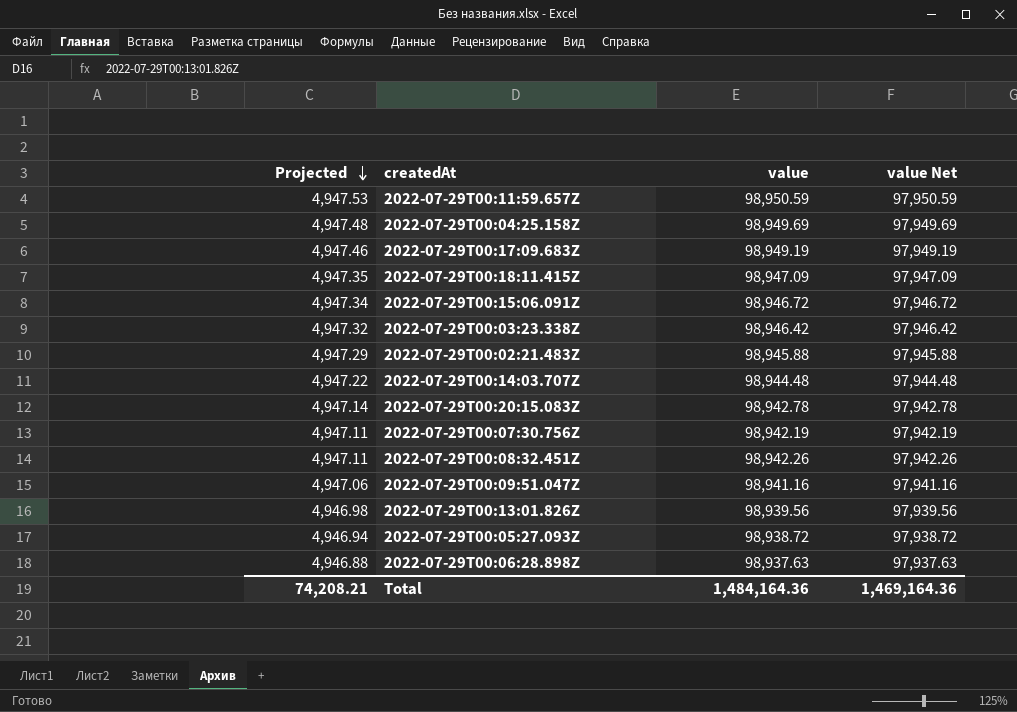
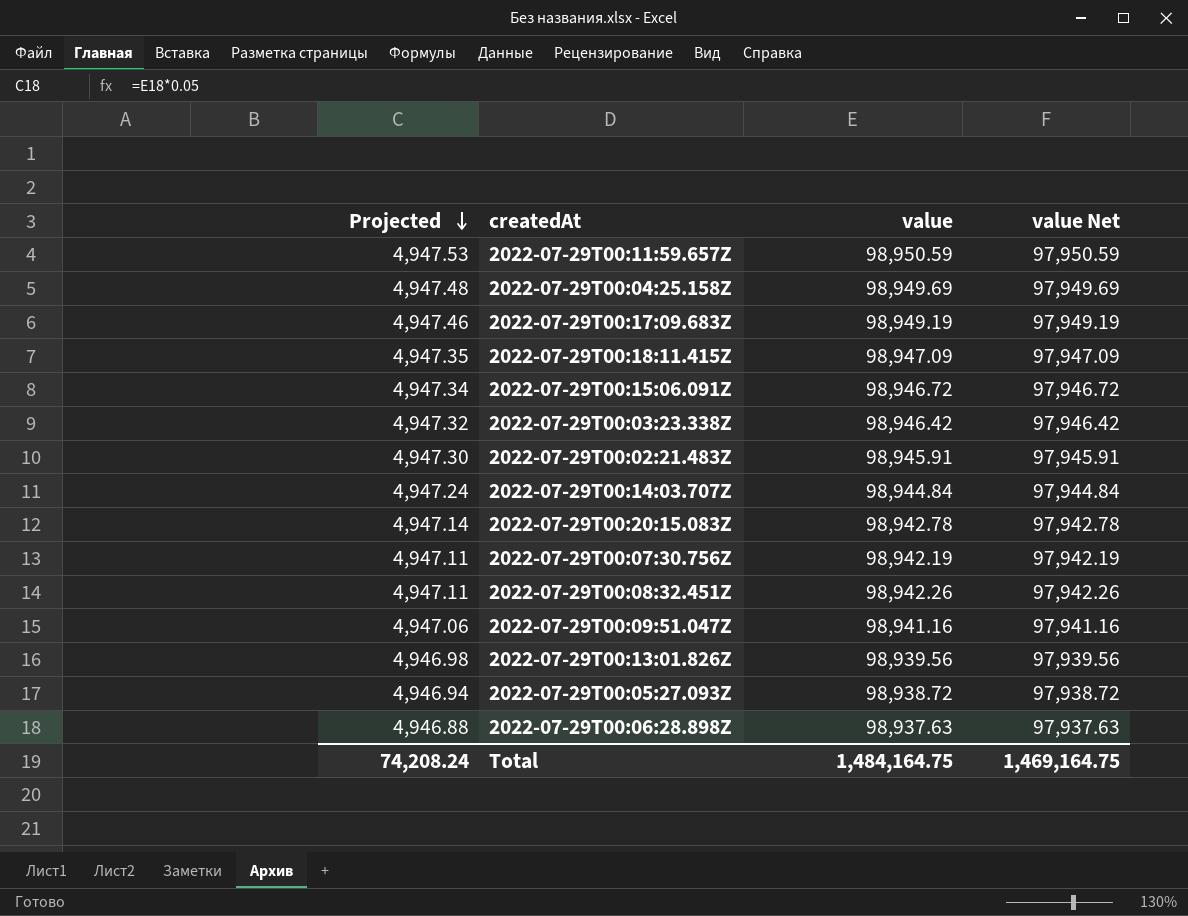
2022-07-29T00:02:21.483Z | Projected: 4,947.29 -> 4,947.30
2022-07-29T00:02:21.483Z | value: 98,945.88 -> 98,945.91
2022-07-29T00:02:21.483Z | value Net: 97,945.88 -> 97,945.91
2022-07-29T00:14:03.707Z | Projected: 4,947.22 -> 4,947.24
2022-07-29T00:14:03.707Z | value: 98,944.48 -> 98,944.84
2022-07-29T00:14:03.707Z | value Net: 97,944.48 -> 97,944.84
Total | Projected: 74,208.21 -> 74,208.24
Total | value: 1,484,164.36 -> 1,484,164.75
Total | value Net: 1,469,164.36 -> 1,469,164.75

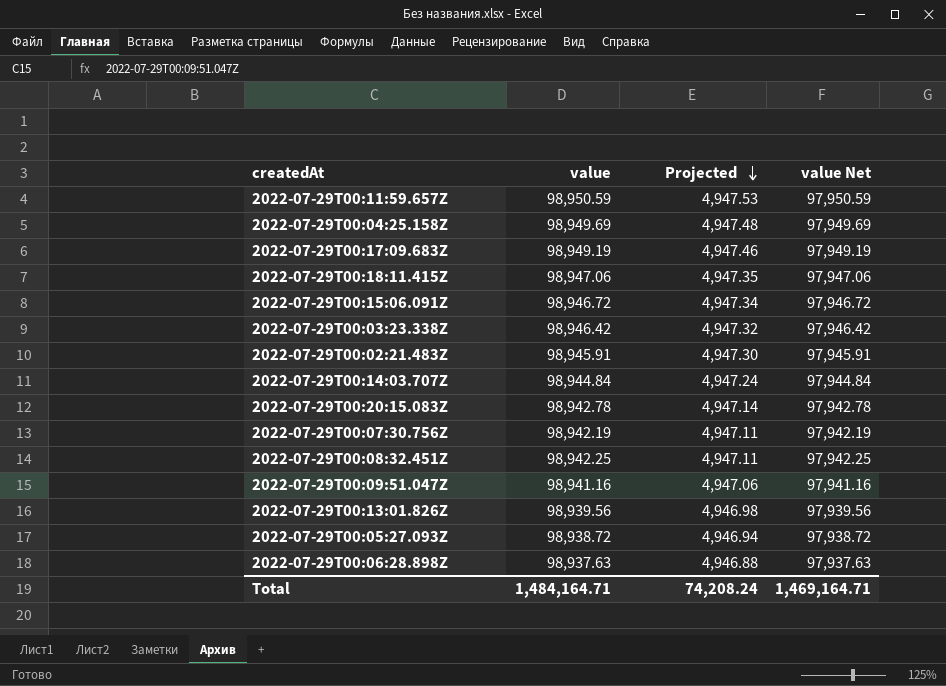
column Projected | position: 1 -> 3
2022-07-29T00:18:11.415Z | value: 98,947.09 -> 98,947.06
2022-07-29T00:18:11.415Z | value Net: 97,947.09 -> 97,947.06
2022-07-29T00:08:32.451Z | value: 98,942.26 -> 98,942.25
2022-07-29T00:08:32.451Z | value Net: 97,942.26 -> 97,942.25
Total | value: 1,484,164.75 -> 1,484,164.71
Total | value Net: 1,469,164.75 -> 1,469,164.71

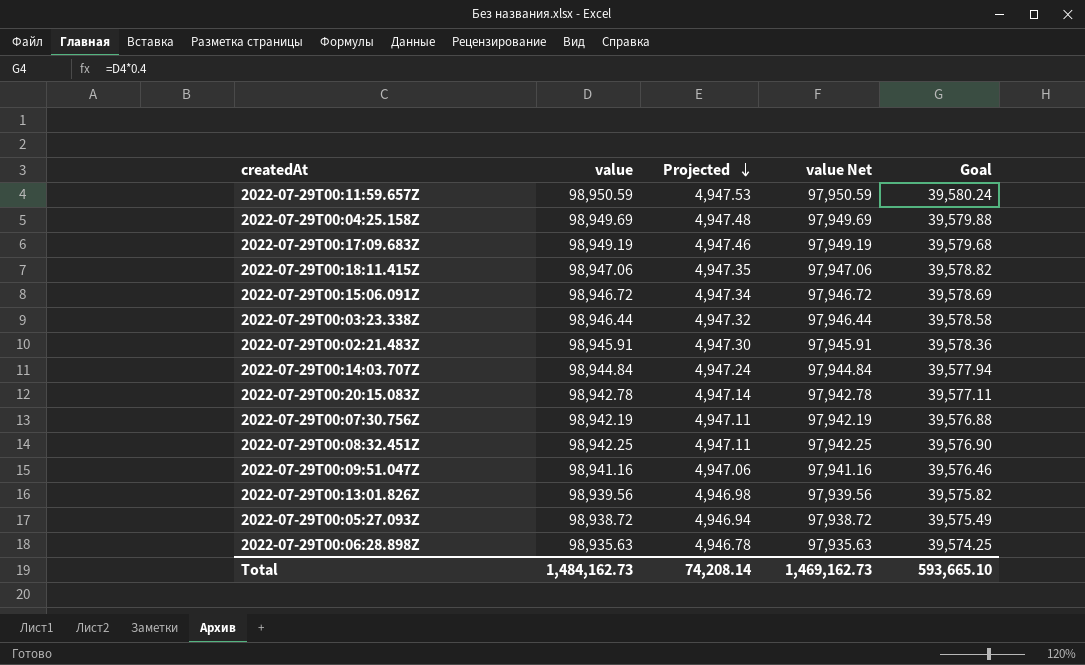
column Goal | formula: none -> [value] * 0.4
2022-07-29T00:03:23.338Z | value: 98,946.42 -> 98,946.44
2022-07-29T00:03:23.338Z | value Net: 97,946.42 -> 97,946.44
2022-07-29T00:06:28.898Z | value: 98,937.63 -> 98,935.63
2022-07-29T00:06:28.898Z | Projected: 4,946.88 -> 4,946.78
2022-07-29T00:06:28.898Z | value Net: 97,937.63 -> 97,935.63
Total | value: 1,484,164.71 -> 1,484,162.73
Total | Projected: 74,208.24 -> 74,208.14
Total | value Net: 1,469,164.71 -> 1,469,162.73

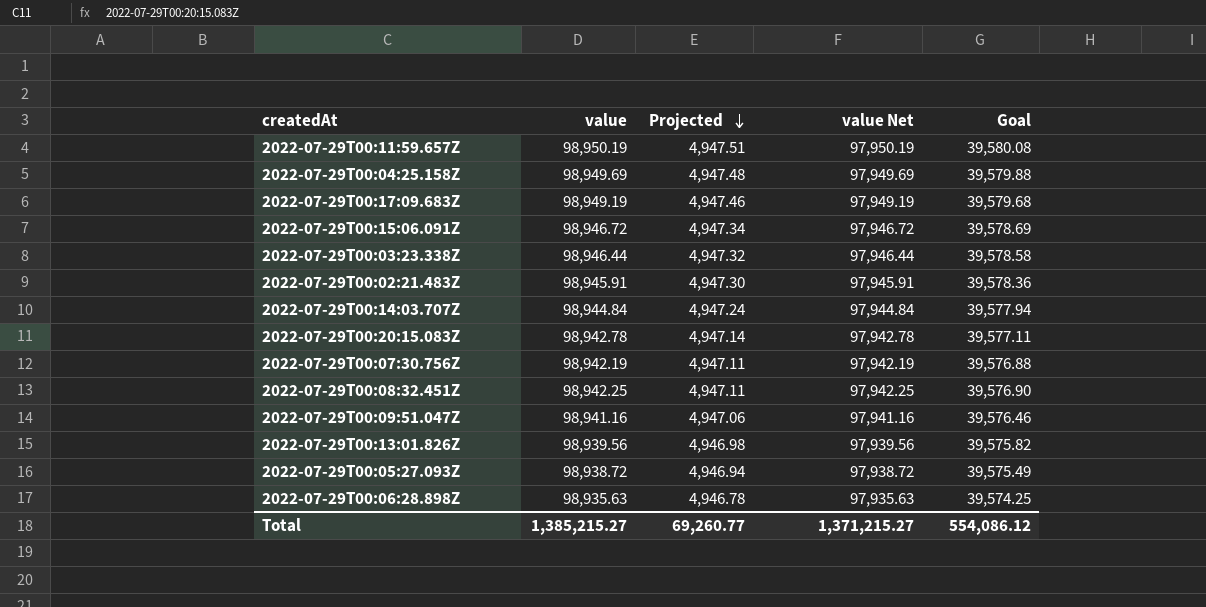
row 2022-07-29T00:18:11.415Z: 98,947.06 | 4,947.35 | 97,947.06 | 39,578.82 -> none
2022-07-29T00:11:59.657Z | value: 98,950.59 -> 98,950.19
2022-07-29T00:11:59.657Z | Projected: 4,947.53 -> 4,947.51
2022-07-29T00:11:59.657Z | value Net: 97,950.59 -> 97,950.19
2022-07-29T00:11:59.657Z | Goal: 39,580.24 -> 39,580.08
Total | value: 1,484,162.73 -> 1,385,215.27
Total | Projected: 74,208.14 -> 69,260.77
Total | value Net: 1,469,162.73 -> 1,371,215.27
Total | Goal: 593,665.10 -> 554,086.12

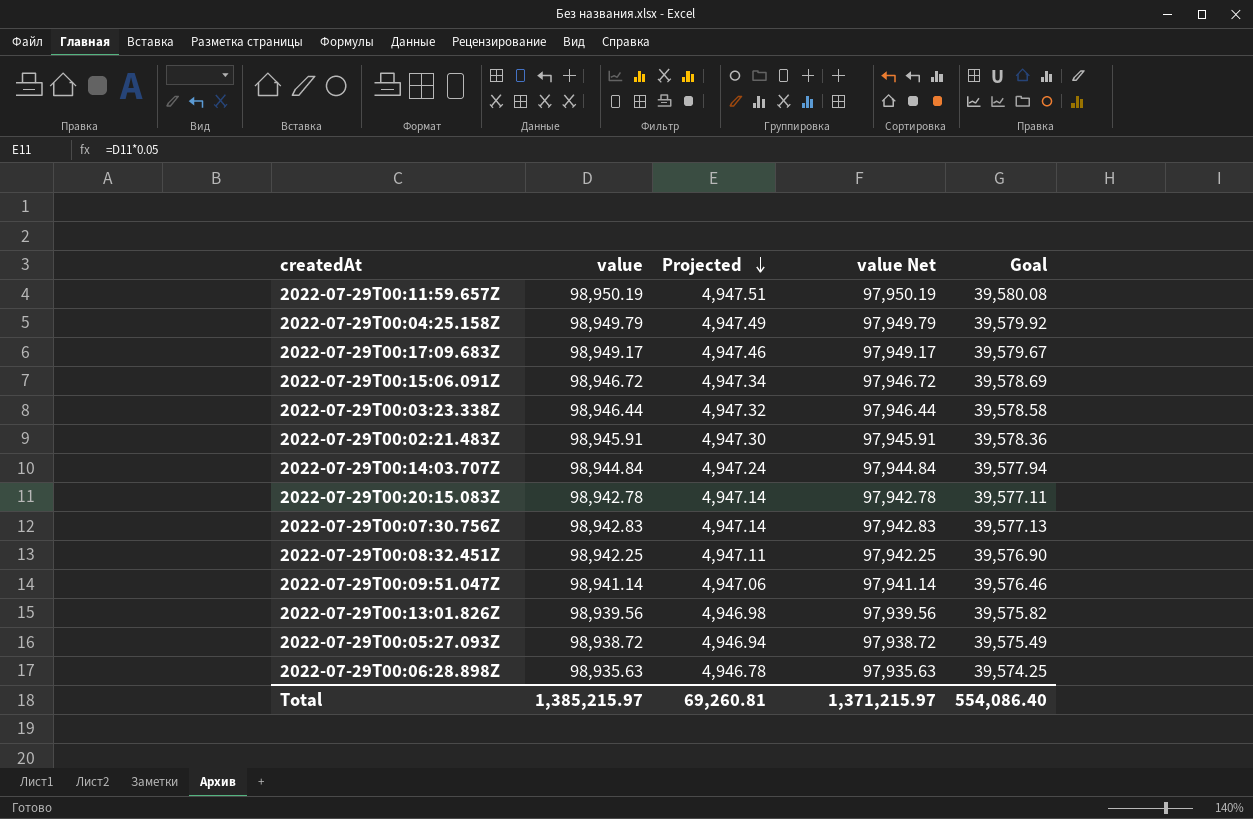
2022-07-29T00:04:25.158Z | value: 98,949.69 -> 98,949.79
2022-07-29T00:04:25.158Z | Projected: 4,947.48 -> 4,947.49
2022-07-29T00:04:25.158Z | value Net: 97,949.69 -> 97,949.79
2022-07-29T00:04:25.158Z | Goal: 39,579.88 -> 39,579.92
2022-07-29T00:17:09.683Z | value: 98,949.19 -> 98,949.17
2022-07-29T00:17:09.683Z | value Net: 97,949.19 -> 97,949.17
2022-07-29T00:17:09.683Z | Goal: 39,579.68 -> 39,579.67
2022-07-29T00:07:30.756Z | value: 98,942.19 -> 98,942.83
2022-07-29T00:07:30.756Z | Projected: 4,947.11 -> 4,947.14
2022-07-29T00:07:30.756Z | value Net: 97,942.19 -> 97,942.83
2022-07-29T00:07:30.756Z | Goal: 39,576.88 -> 39,577.13
2022-07-29T00:09:51.047Z | value: 98,941.16 -> 98,941.14
2022-07-29T00:09:51.047Z | value Net: 97,941.16 -> 97,941.14
Total | value: 1,385,215.27 -> 1,385,215.97
Total | Projected: 69,260.77 -> 69,260.81
Total | value Net: 1,371,215.27 -> 1,371,215.97
Total | Goal: 554,086.12 -> 554,086.40

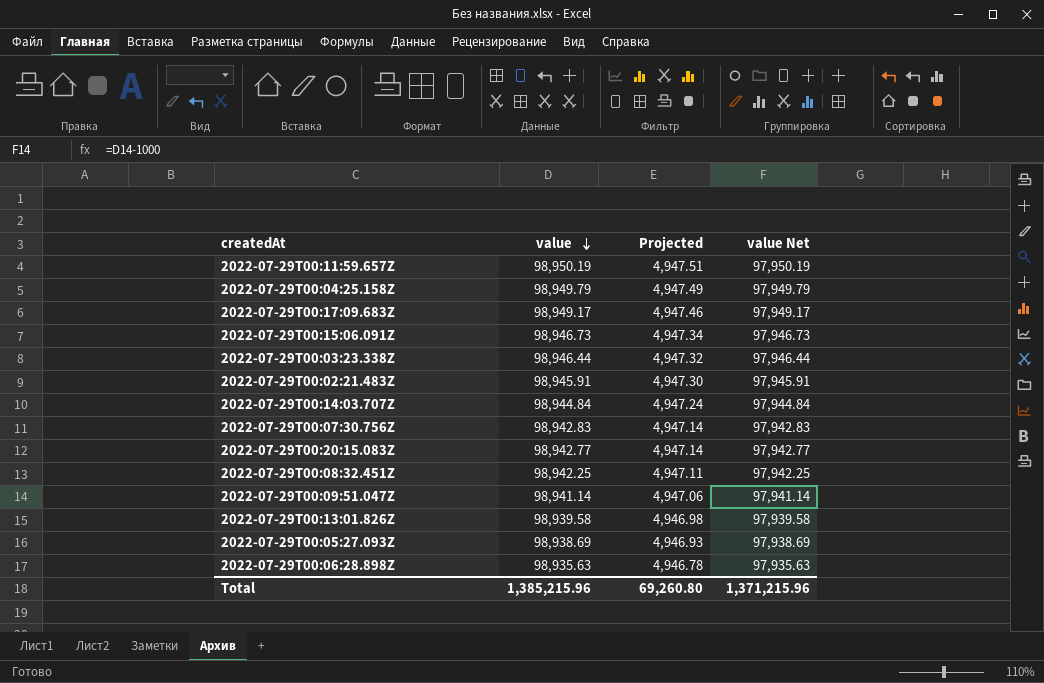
row order: Projected descending -> value descending
column Goal | formula: [value] * 0.4 -> none
2022-07-29T00:15:06.091Z | value: 98,946.72 -> 98,946.73
2022-07-29T00:15:06.091Z | value Net: 97,946.72 -> 97,946.73
2022-07-29T00:20:15.083Z | value: 98,942.78 -> 98,942.77
2022-07-29T00:20:15.083Z | value Net: 97,942.78 -> 97,942.77
2022-07-29T00:13:01.826Z | value: 98,939.56 -> 98,939.58
2022-07-29T00:13:01.826Z | value Net: 97,939.56 -> 97,939.58
2022-07-29T00:05:27.093Z | value: 98,938.72 -> 98,938.69
2022-07-29T00:05:27.093Z | Projected: 4,946.94 -> 4,946.93
2022-07-29T00:05:27.093Z | value Net: 97,938.72 -> 97,938.69
Total | value: 1,385,215.97 -> 1,385,215.96
Total | Projected: 69,260.81 -> 69,260.80
Total | value Net: 1,371,215.97 -> 1,371,215.96

